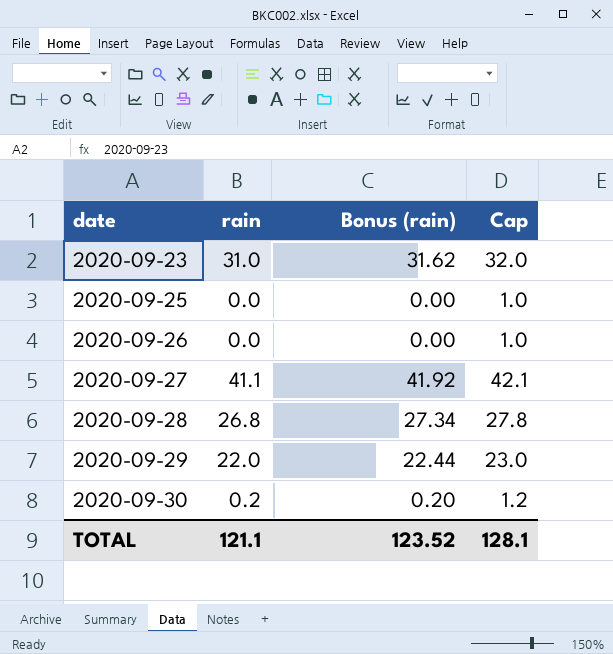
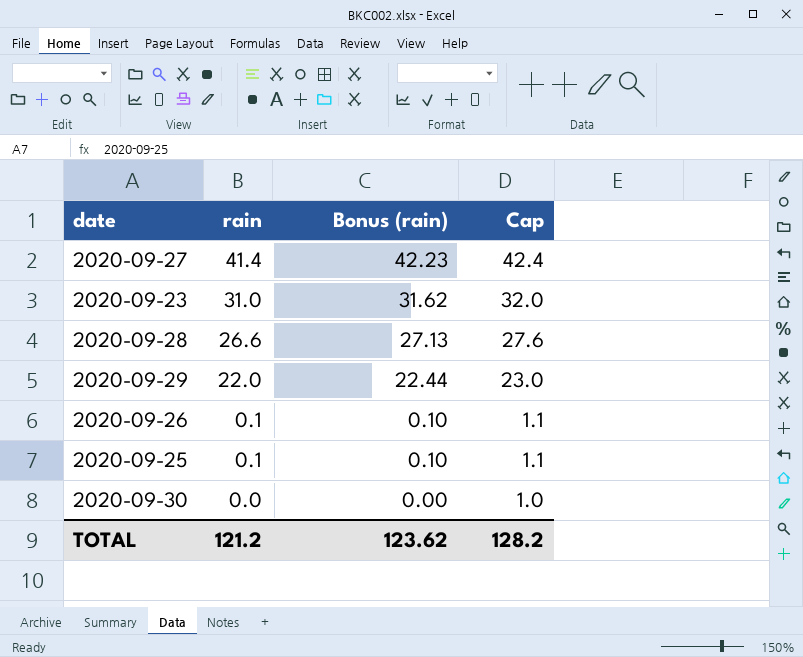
row order: date ascending -> rain descending
2020-09-27 | rain: 41.1 -> 41.4
2020-09-27 | Bonus (rain): 41.92 -> 42.23
2020-09-27 | Cap: 42.1 -> 42.4
2020-09-28 | rain: 26.8 -> 26.6
2020-09-28 | Bonus (rain): 27.34 -> 27.13
2020-09-28 | Cap: 27.8 -> 27.6
2020-09-26 | rain: 0.0 -> 0.1
2020-09-26 | Bonus (rain): 0.00 -> 0.10
2020-09-26 | Cap: 1.0 -> 1.1
2020-09-25 | rain: 0.0 -> 0.1
2020-09-25 | Bonus (rain): 0.00 -> 0.10
2020-09-25 | Cap: 1.0 -> 1.1
2020-09-30 | rain: 0.2 -> 0.0
2020-09-30 | Bonus (rain): 0.20 -> 0.00
2020-09-30 | Cap: 1.2 -> 1.0
TOTAL | rain: 121.1 -> 121.2
TOTAL | Bonus (rain): 123.52 -> 123.62
TOTAL | Cap: 128.1 -> 128.2

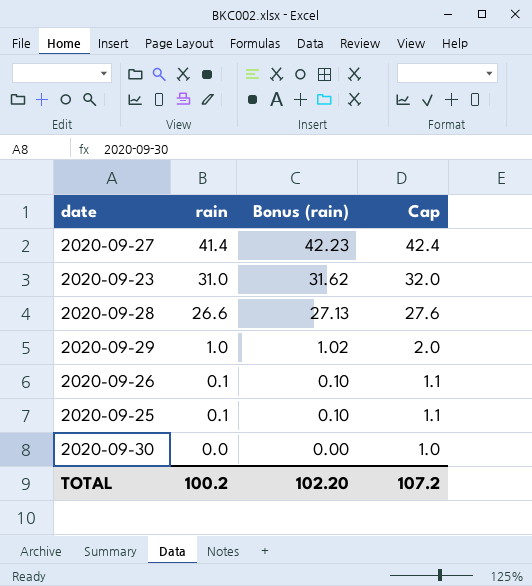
2020-09-29 | rain: 22.0 -> 1.0
2020-09-29 | Bonus (rain): 22.44 -> 1.02
2020-09-29 | Cap: 23.0 -> 2.0
TOTAL | rain: 121.2 -> 100.2
TOTAL | Bonus (rain): 123.62 -> 102.20
TOTAL | Cap: 128.2 -> 107.2

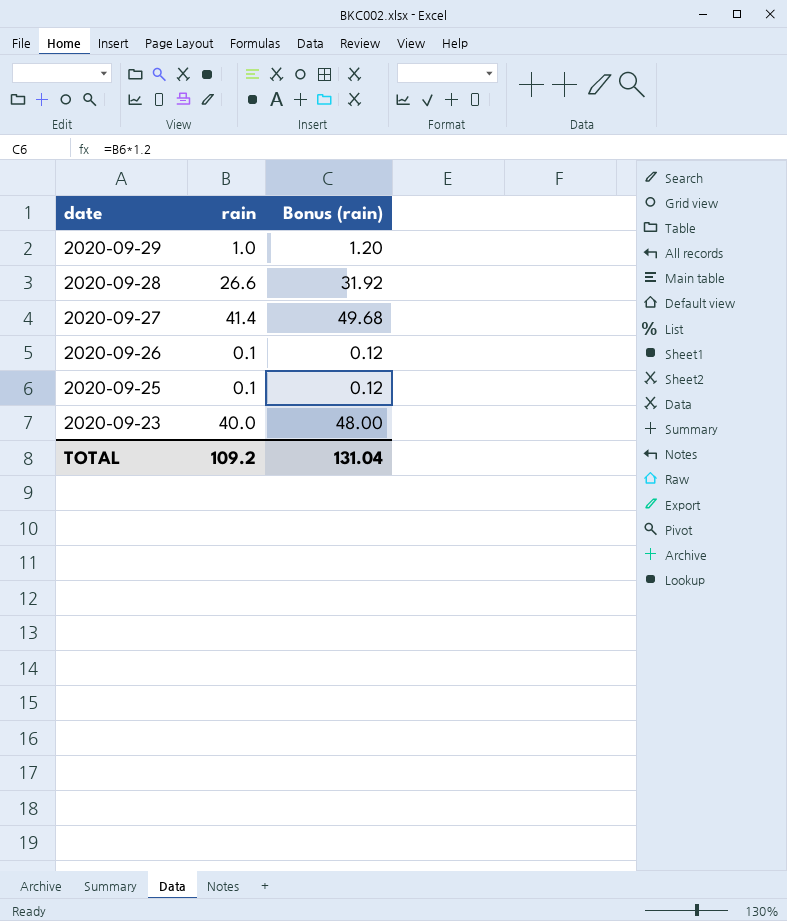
row order: rain descending -> date descending
column Cap | formula: [rain] + 1 -> none
column Bonus (rain) | formula: [rain] * 1.02 -> [rain] * 1.2
row 2020-09-30: 0.0 | 0.00 | 1.0 -> none
2020-09-23 | rain: 31.0 -> 40.0
TOTAL | rain: 100.2 -> 109.2
TOTAL | Bonus (rain): 102.20 -> 131.04

